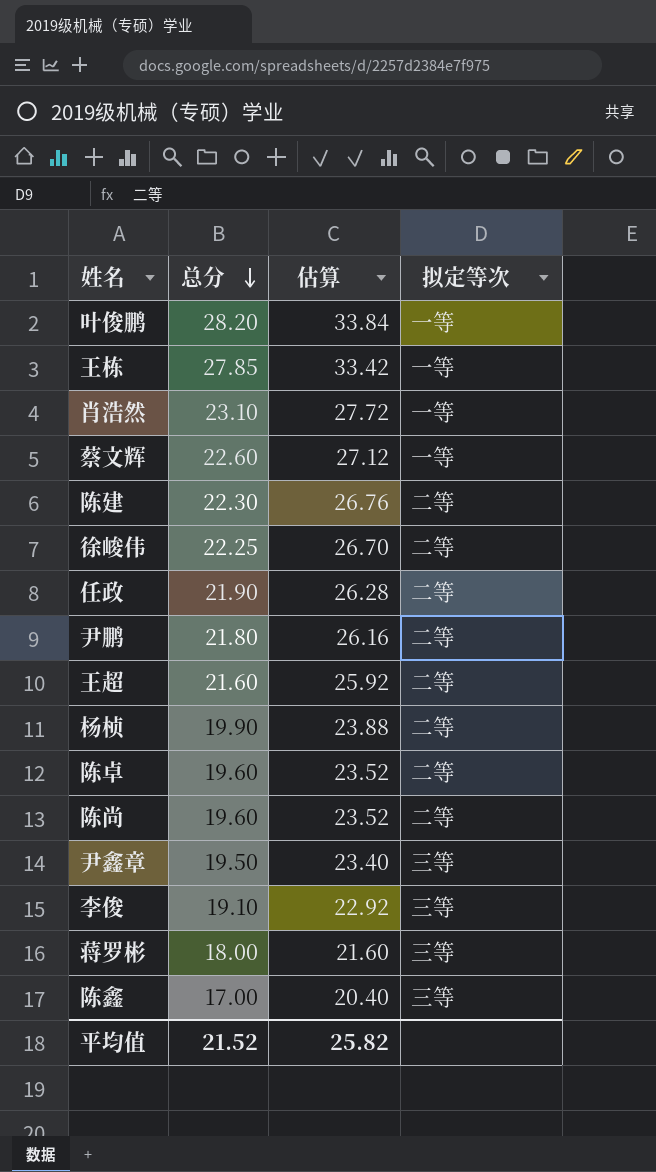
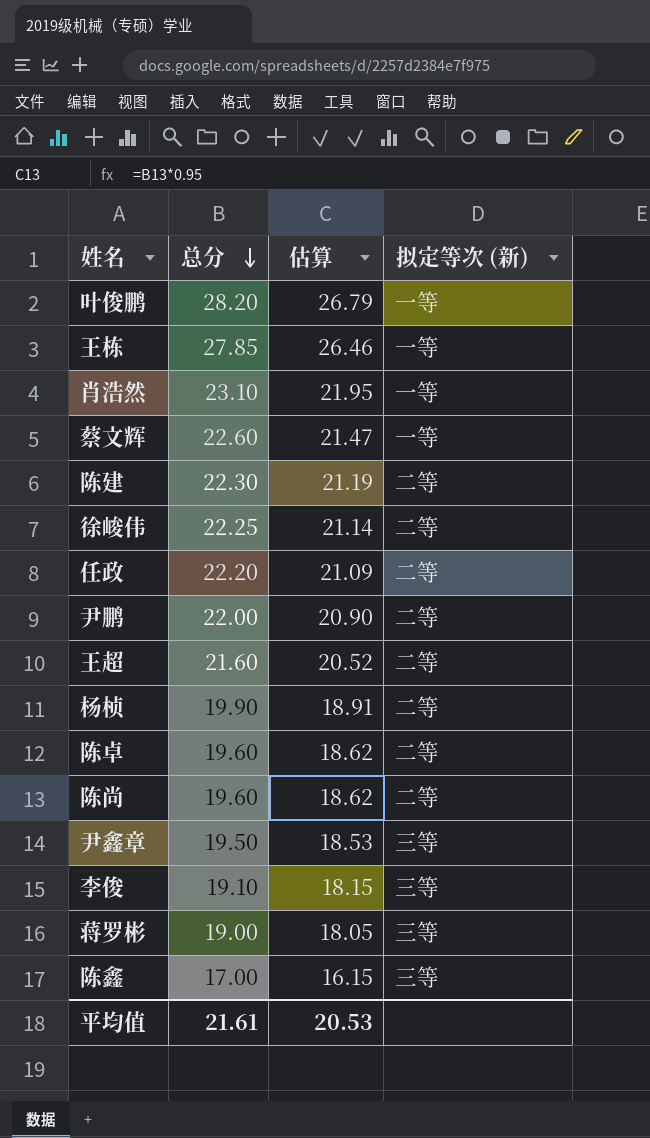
column 估算 | formula: [总分] * 1.2 -> [总分] * 0.95
column name: 拟定等次 -> 拟定等次 (新)
任政 | 总分: 21.90 -> 22.20
尹鹏 | 总分: 21.80 -> 22.00
蒋罗彬 | 总分: 18.00 -> 19.00
平均值 | 总分: 21.52 -> 21.61
平均值 | 估算: 25.82 -> 20.53

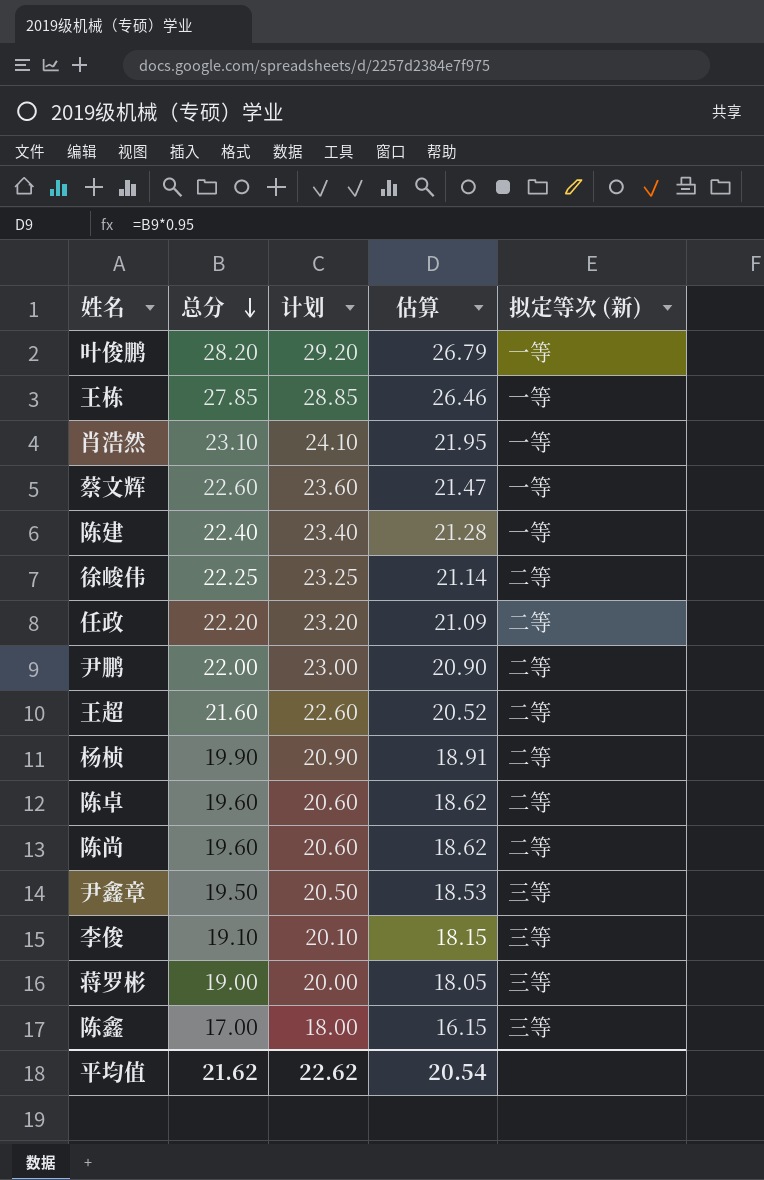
column 计划 | formula: none -> [总分] + 1
陈建 | 总分: 22.30 -> 22.40
陈建 | 估算: 21.19 -> 21.28
陈建 | 拟定等次 (新): 二等 -> 一等
平均值 | 总分: 21.61 -> 21.62
平均值 | 估算: 20.53 -> 20.54

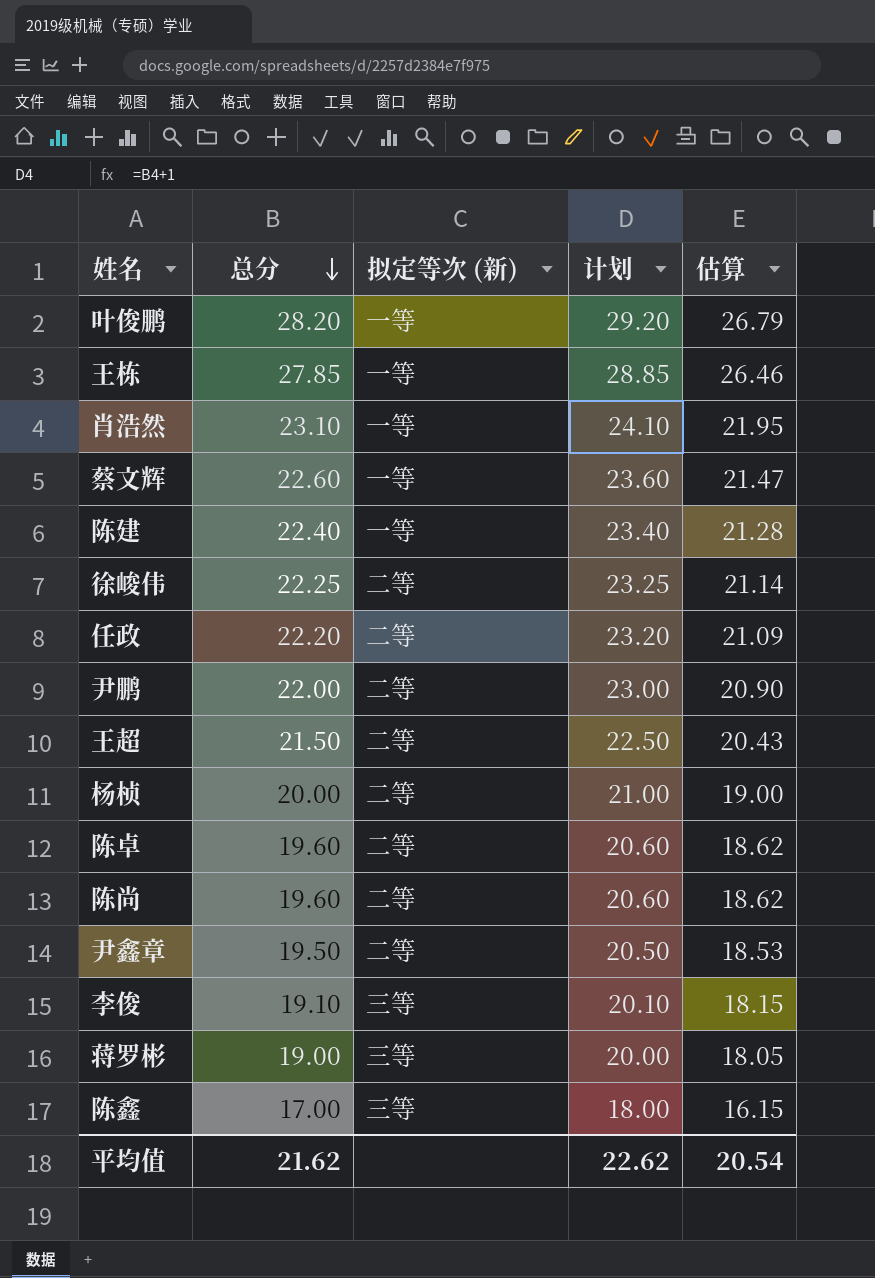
column 拟定等次 (新) | position: 5 -> 3
王超 | 总分: 21.60 -> 21.50
王超 | 计划: 22.60 -> 22.50
王超 | 估算: 20.52 -> 20.43
杨桢 | 总分: 19.90 -> 20.00
杨桢 | 计划: 20.90 -> 21.00
杨桢 | 估算: 18.91 -> 19.00
尹鑫章 | 拟定等次 (新): 三等 -> 二等

